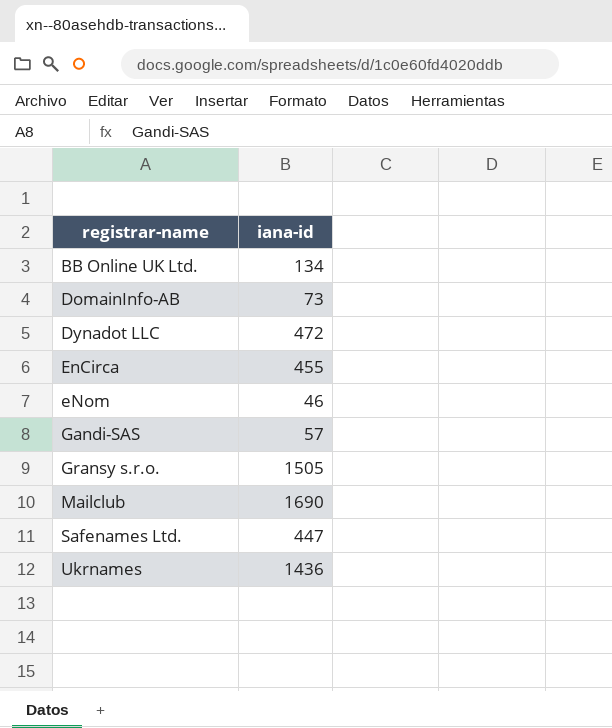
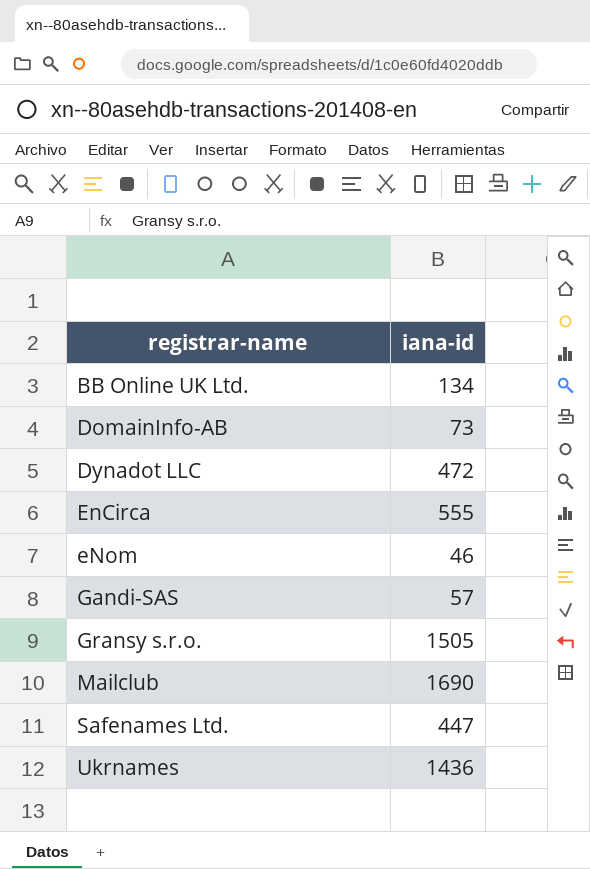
EnCirca | iana-id: 455 -> 555

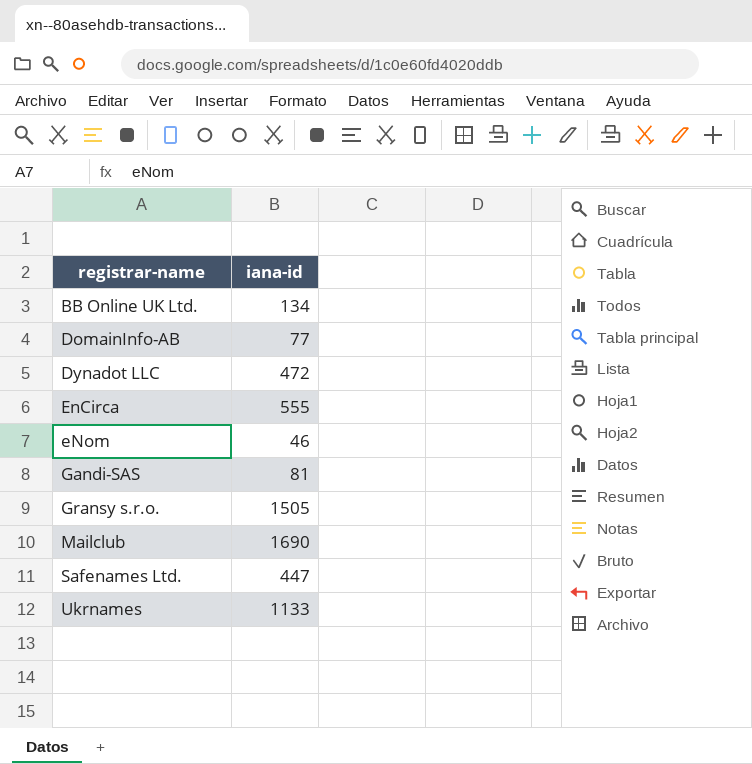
DomainInfo-AB | iana-id: 73 -> 77
Gandi-SAS | iana-id: 57 -> 81
Ukrnames | iana-id: 1436 -> 1133

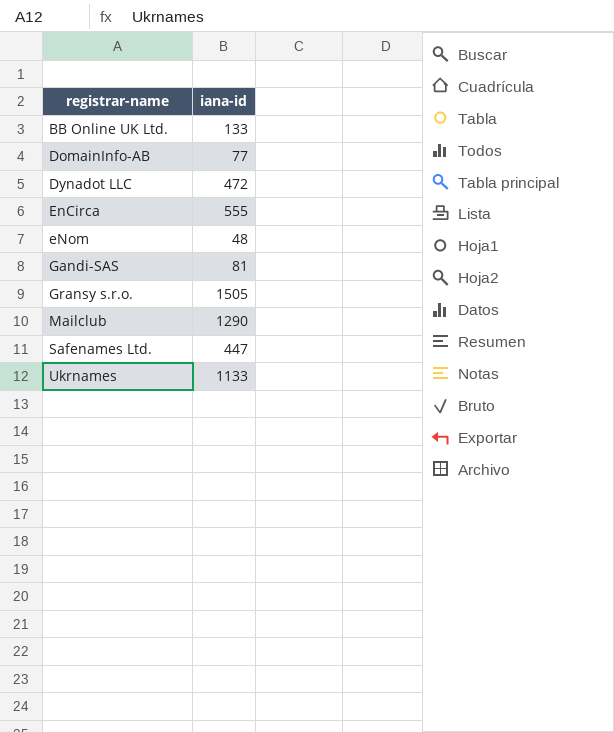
BB Online UK Ltd. | iana-id: 134 -> 133
eNom | iana-id: 46 -> 48
Mailclub | iana-id: 1690 -> 1290

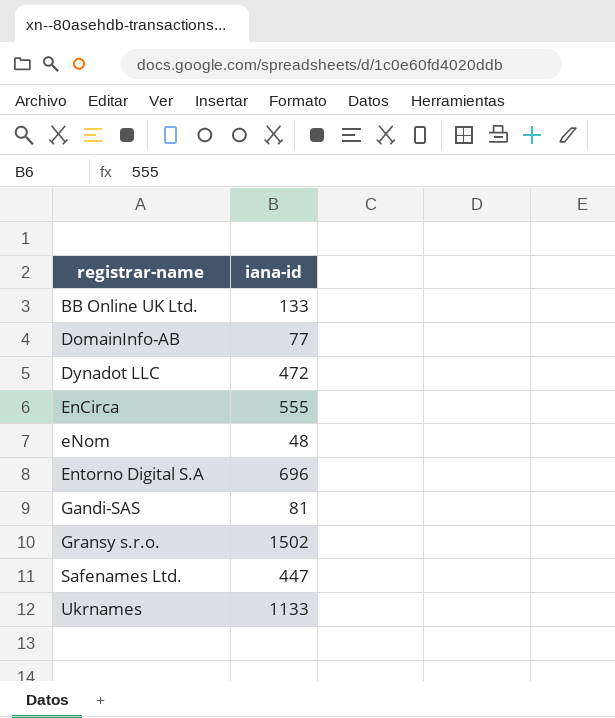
row Mailclub: 1290 -> none
row Entorno Digital S.A: none -> 696
Gransy s.r.o. | iana-id: 1505 -> 1502

